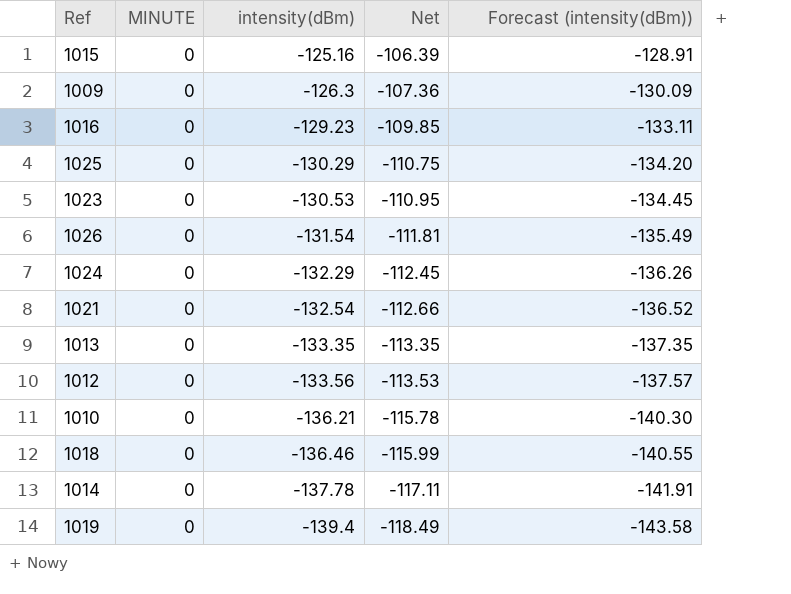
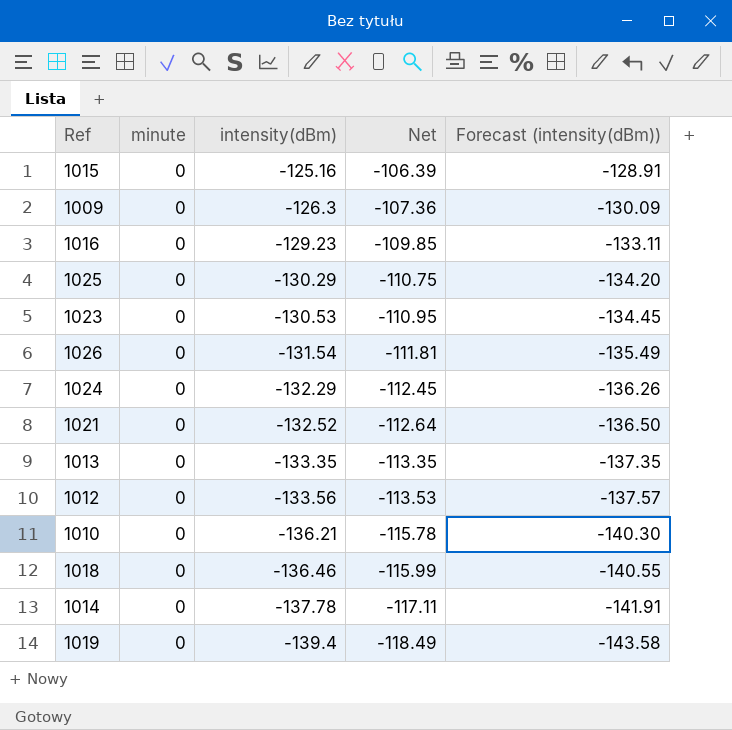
column name: MINUTE -> minute
1021 | intensity(dBm): -132.54 -> -132.52
1021 | Net: -112.66 -> -112.64
1021 | Forecast (intensity(dBm)): -136.52 -> -136.50

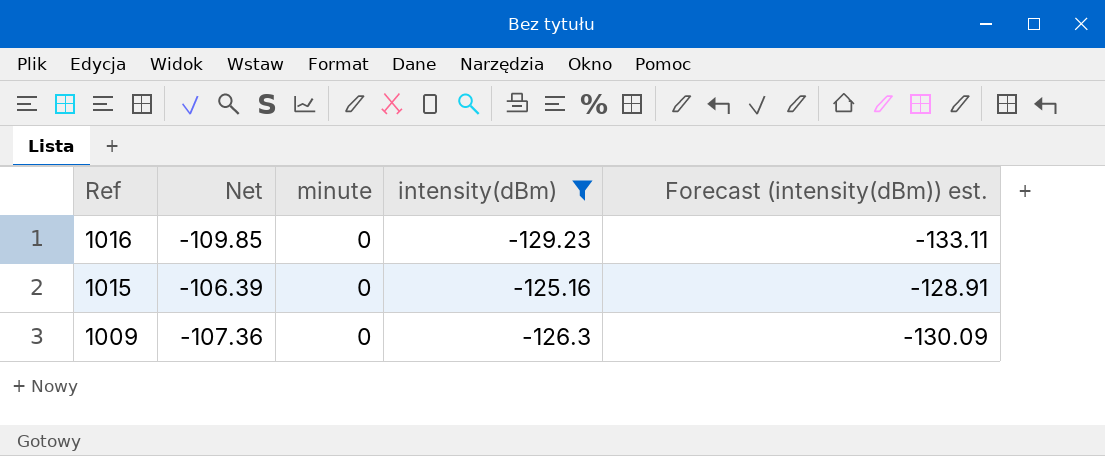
filter: none -> intensity(dBm) >= -129.23
row order: intensity(dBm) descending -> Ref descending
column Net | position: 4 -> 2
column name: Forecast (intensity(dBm)) -> Forecast (intensity(dBm)) est.

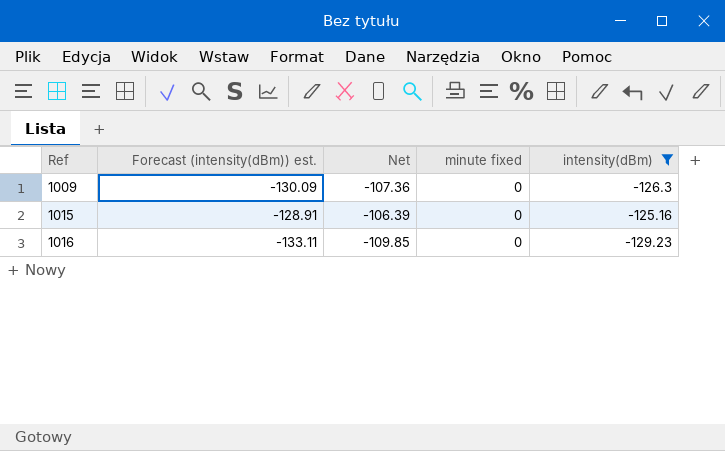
row order: Ref descending -> Ref ascending
column Forecast (intensity(dBm)) est. | position: 5 -> 2
column name: minute -> minute fixed

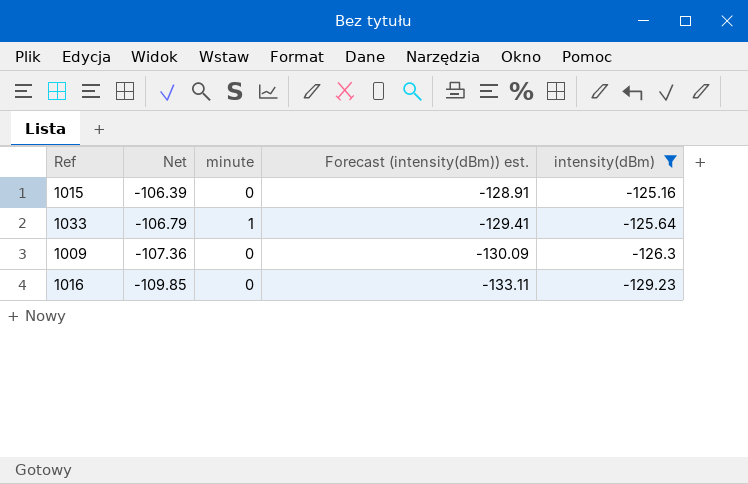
row order: Ref ascending -> Net descending
column name: minute fixed -> minute
column Forecast (intensity(dBm)) est. | position: 2 -> 4
row 1033: none -> -106.79 | 1 | -129.41 | -125.64

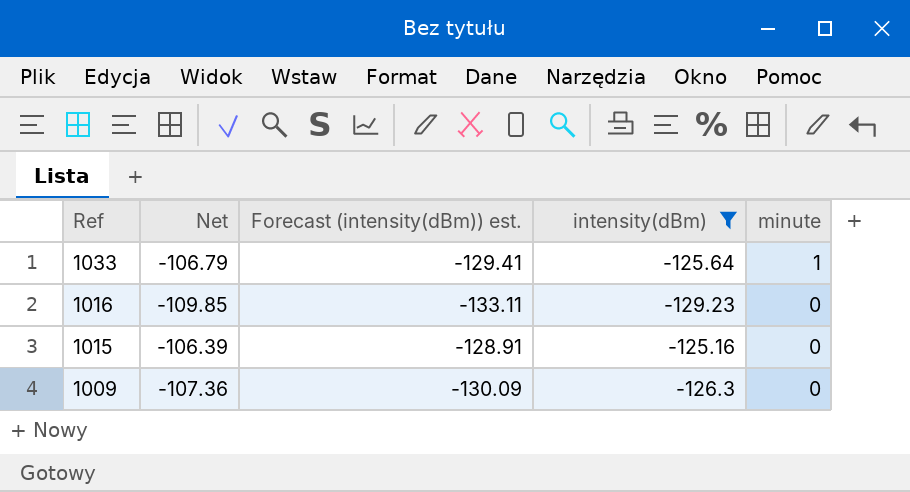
row order: Net descending -> Ref descending
column minute | position: 3 -> 5

